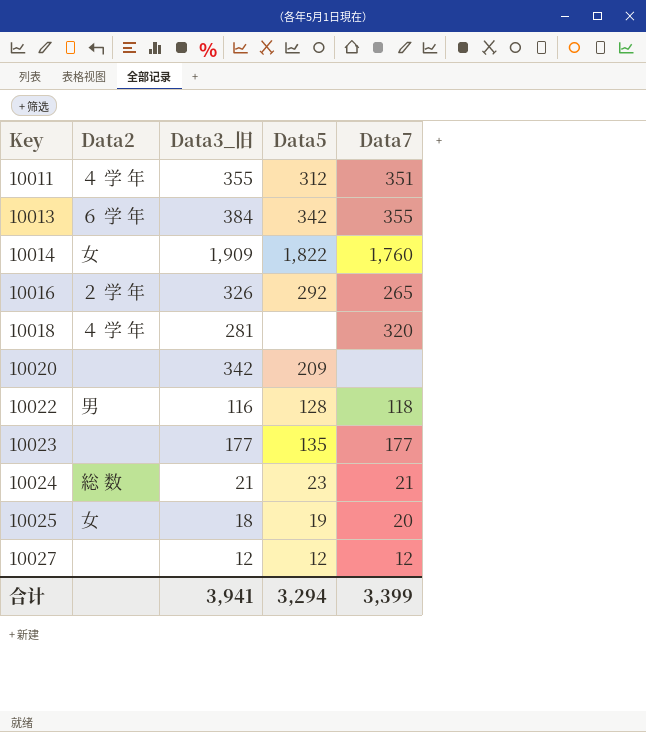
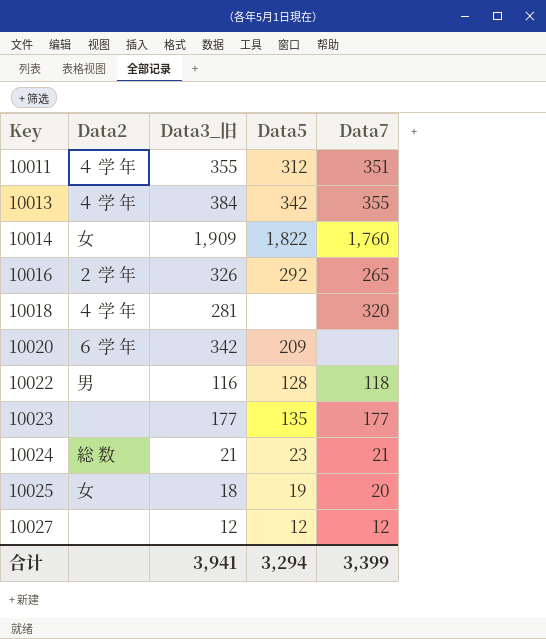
10013 | Data2: ６ 学 年 -> ４ 学 年
10020 | Data2: none -> ６ 学 年

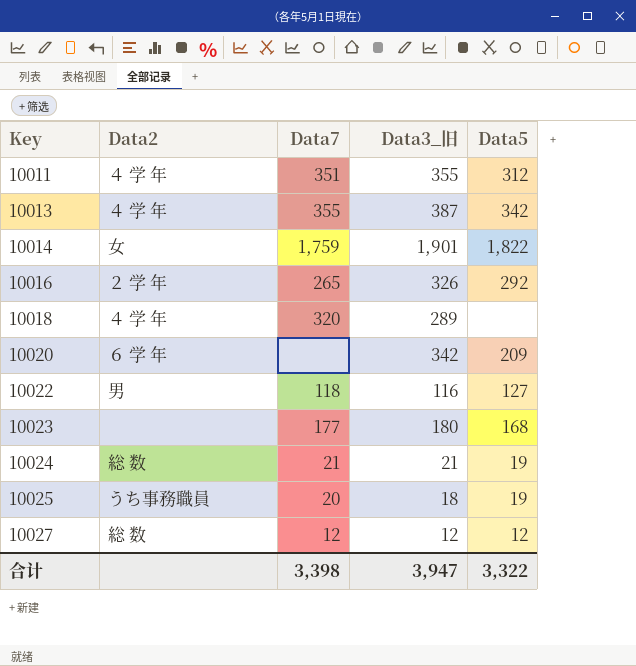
column Data7 | position: 5 -> 3
10013 | Data3_旧: 384 -> 387
10014 | Data7: 1,760 -> 1,759
10014 | Data3_旧: 1,909 -> 1,901
10018 | Data3_旧: 281 -> 289
10022 | Data5: 128 -> 127
10023 | Data3_旧: 177 -> 180
10023 | Data5: 135 -> 168
10024 | Data5: 23 -> 19
10025 | Data2: 女 -> うち事務職員
10027 | Data2: none -> 総 数
合计 | Data7: 3,399 -> 3,398
合计 | Data3_旧: 3,941 -> 3,947
合计 | Data5: 3,294 -> 3,322

